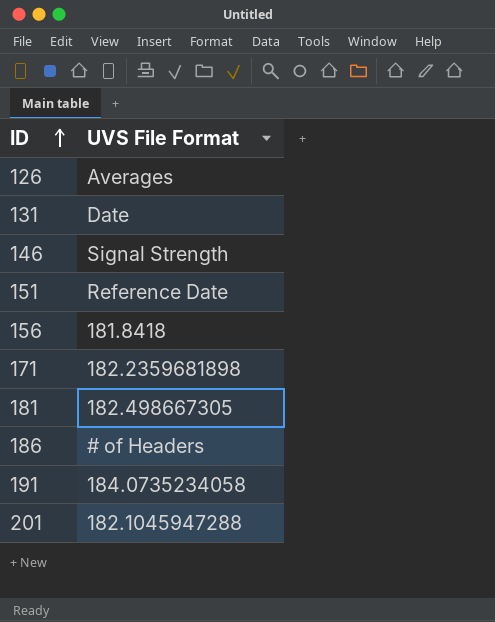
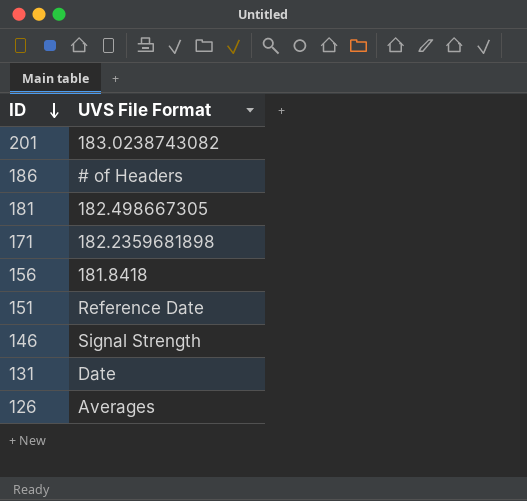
row order: ID ascending -> ID descending
row 191: 184.0735234058 -> none
201 | UVS File Format: 182.1045947288 -> 183.0238743082

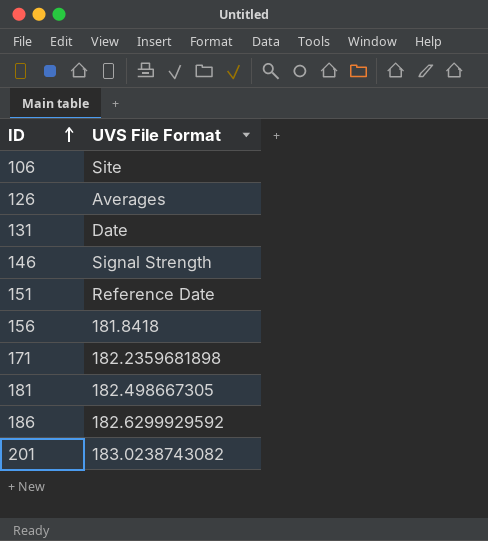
row order: ID descending -> ID ascending
row 106: none -> Site
186 | UVS File Format: # of Headers -> 182.6299929592

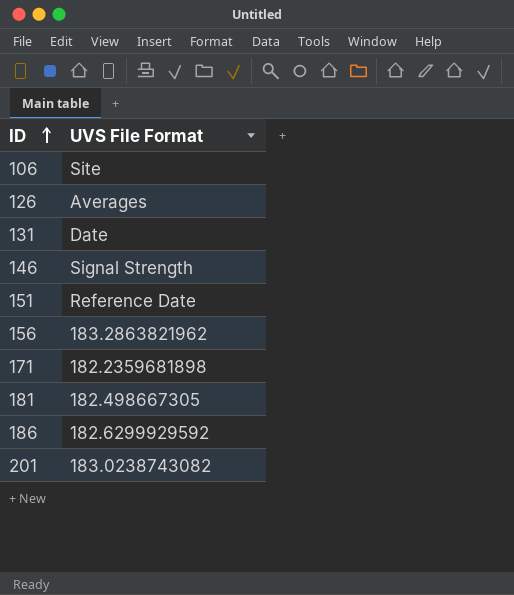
156 | UVS File Format: 181.8418 -> 183.2863821962

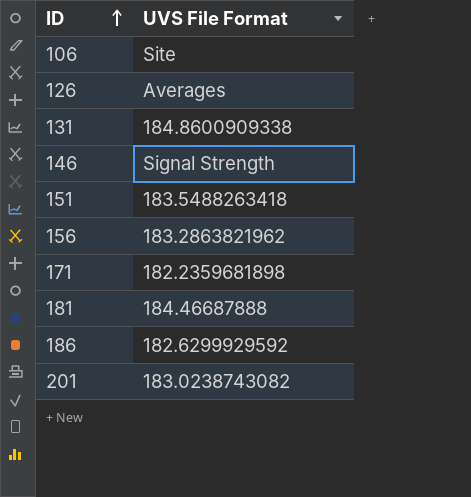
131 | UVS File Format: Date -> 184.8600909338
151 | UVS File Format: Reference Date -> 183.5488263418
181 | UVS File Format: 182.498667305 -> 184.46687888

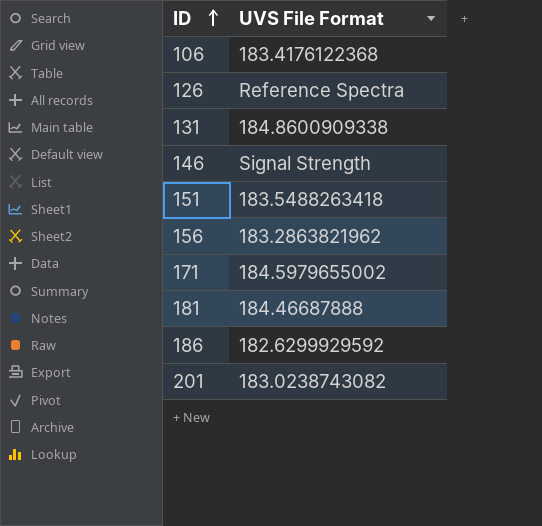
106 | UVS File Format: Site -> 183.4176122368
126 | UVS File Format: Averages -> Reference Spectra
171 | UVS File Format: 182.2359681898 -> 184.5979655002

